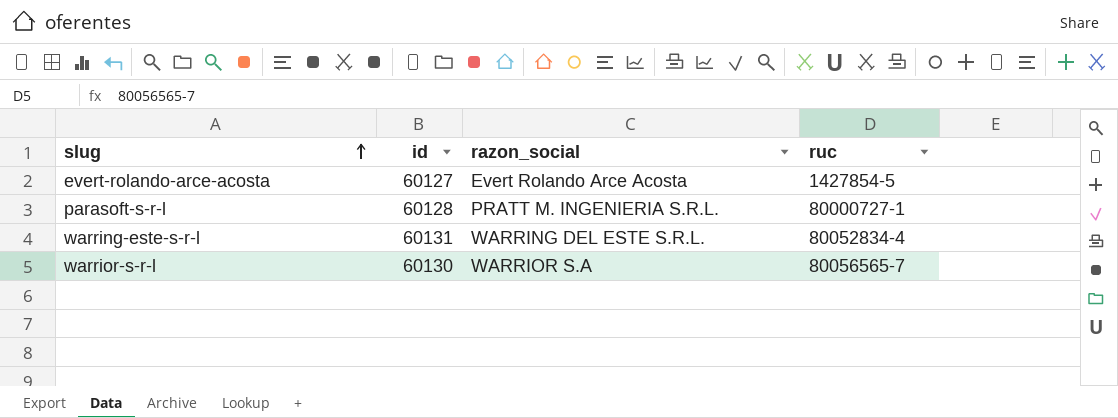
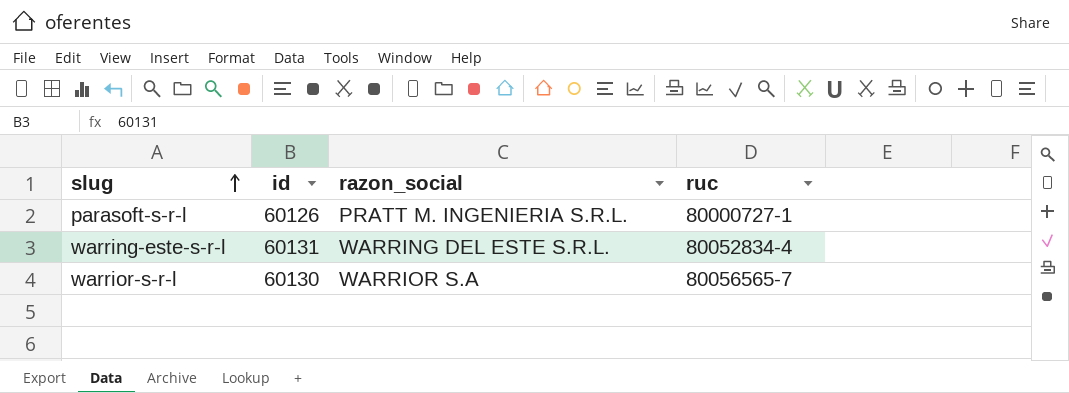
row evert-rolando-arce-acosta: 60127 | Evert Rolando Arce Acosta | 1427854-5 -> none
parasoft-s-r-l | id: 60128 -> 60126

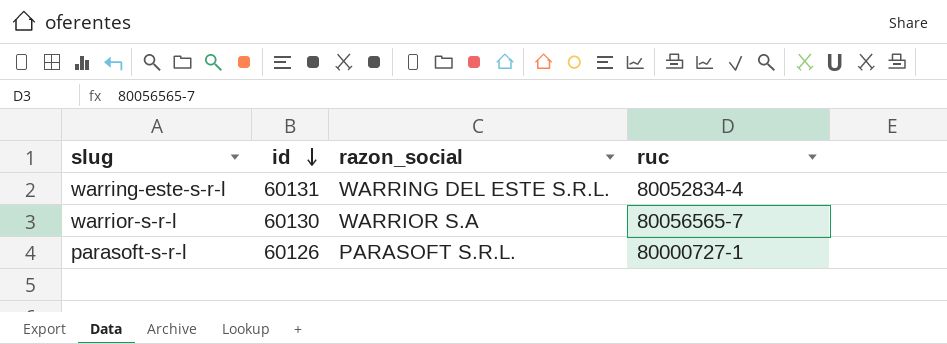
row order: slug ascending -> id descending
parasoft-s-r-l | razon_social: PRATT M. INGENIERIA S.R.L. -> PARASOFT S.R.L.

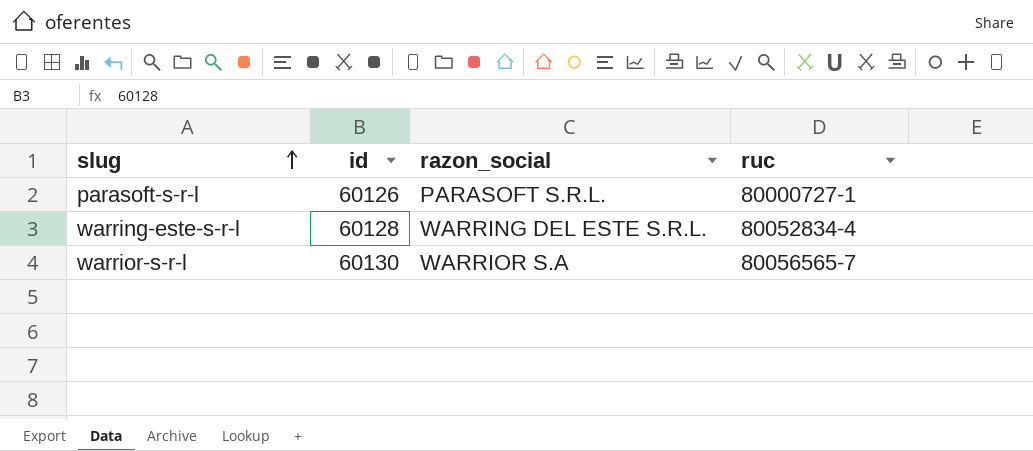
row order: id descending -> slug ascending
warring-este-s-r-l | id: 60131 -> 60128

